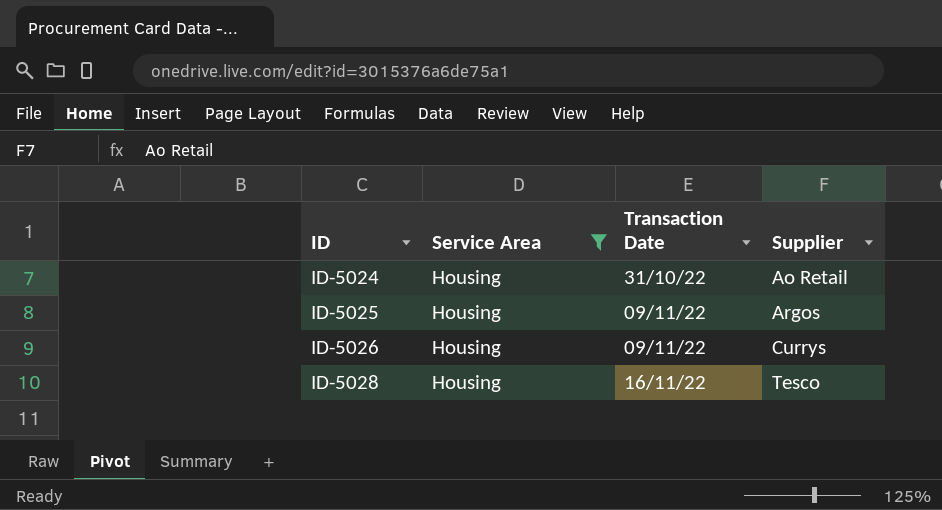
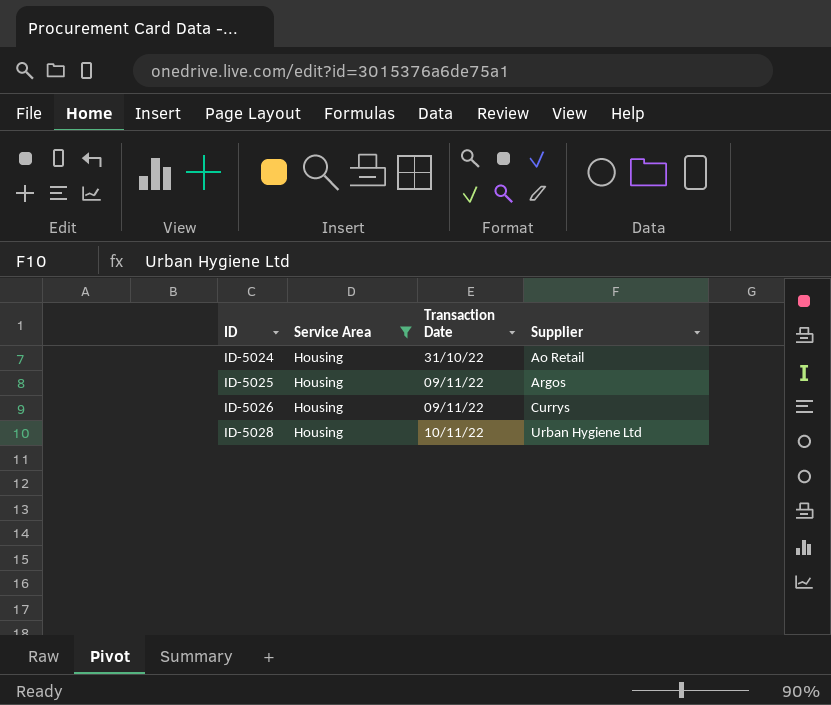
ID-5028 | Transaction Date: 16/11/22 -> 10/11/22
ID-5028 | Supplier: Tesco -> Urban Hygiene Ltd

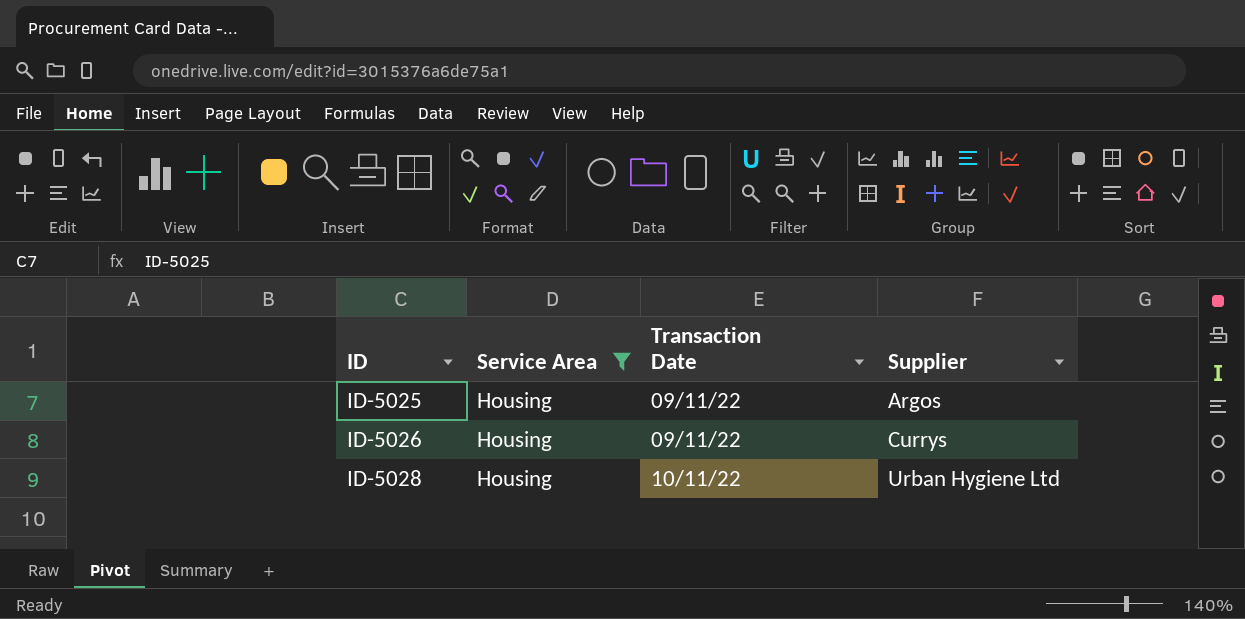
row ID-5024: Housing | 31/10/22 | Ao Retail -> none

